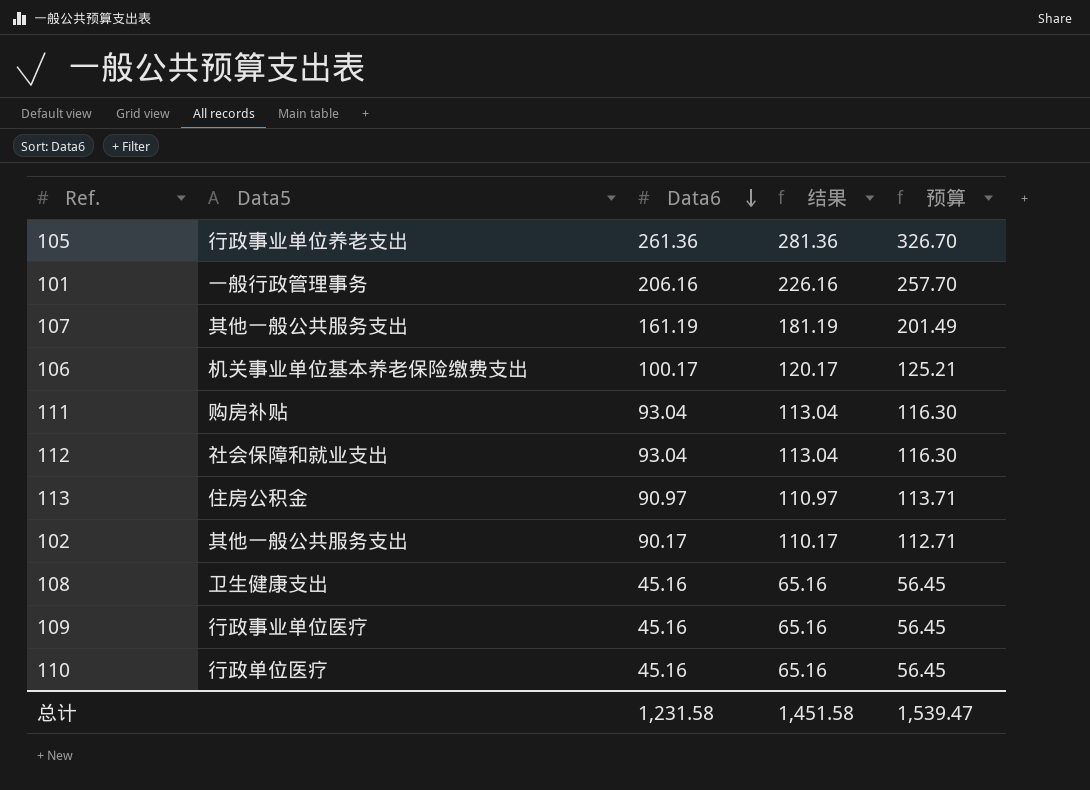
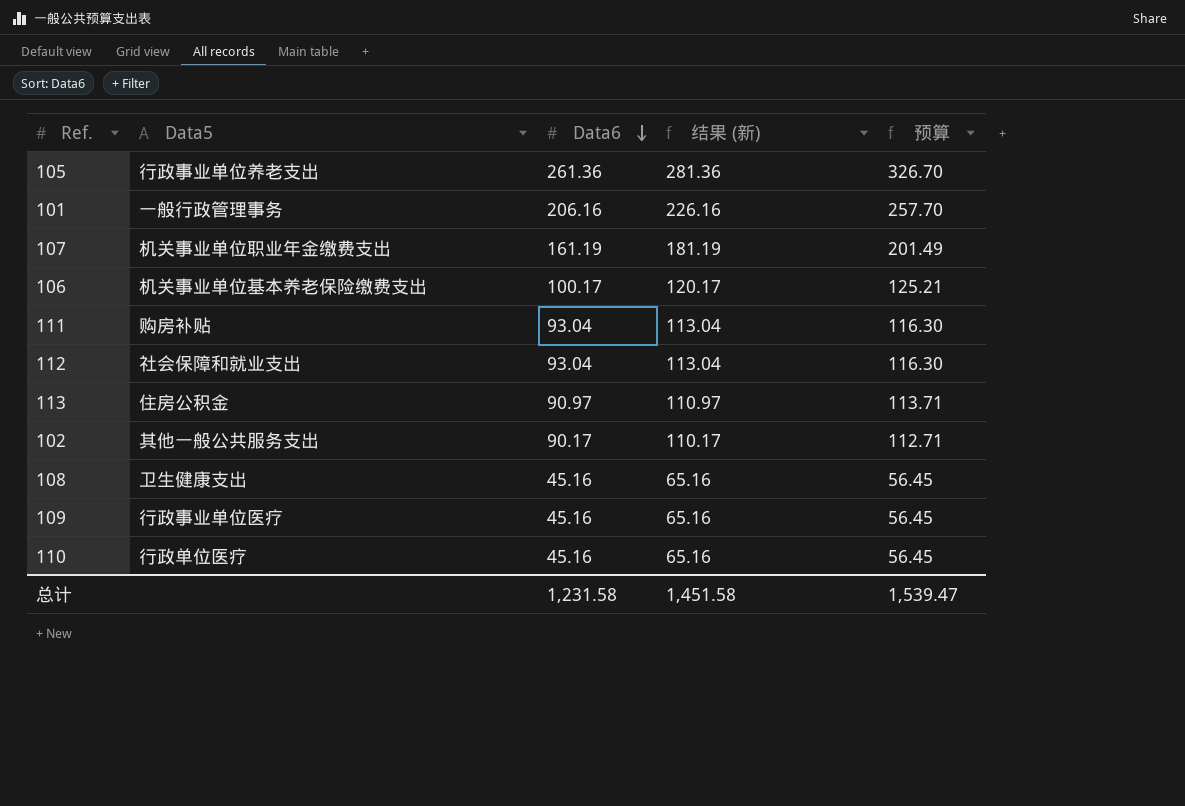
column name: 结果 -> 结果 (新)
107 | Data5: 其他一般公共服务支出 -> 机关事业单位职业年金缴费支出

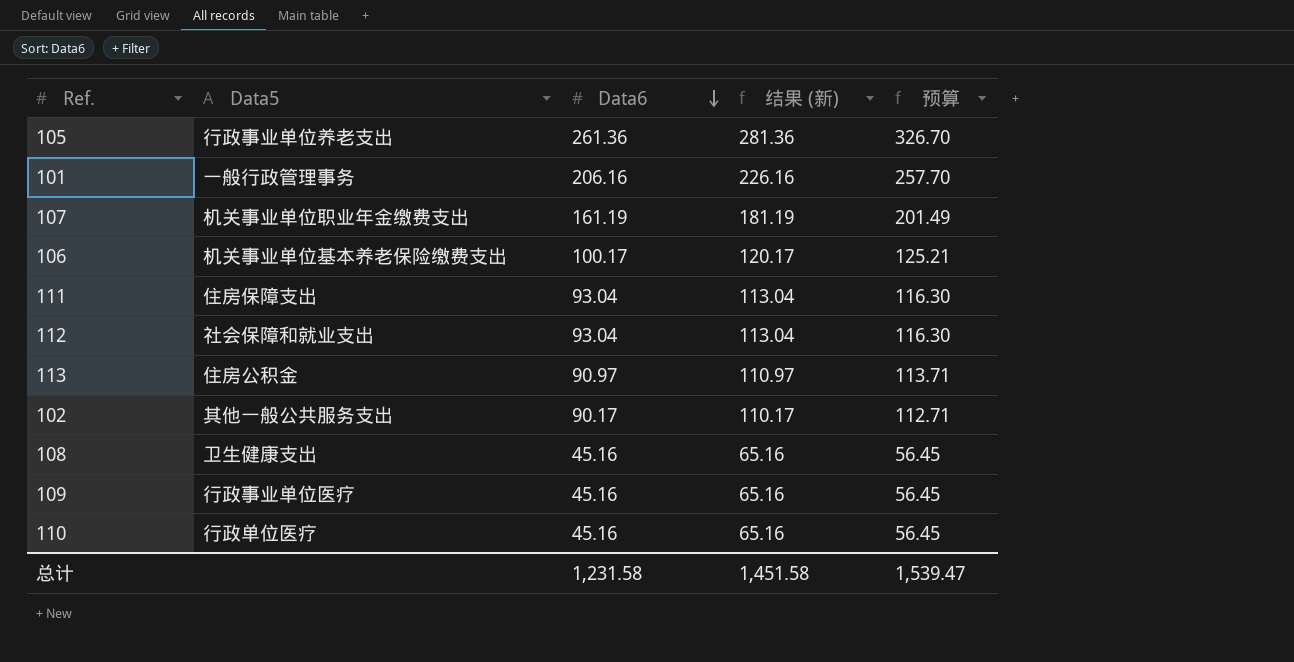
111 | Data5: 购房补贴 -> 住房保障支出

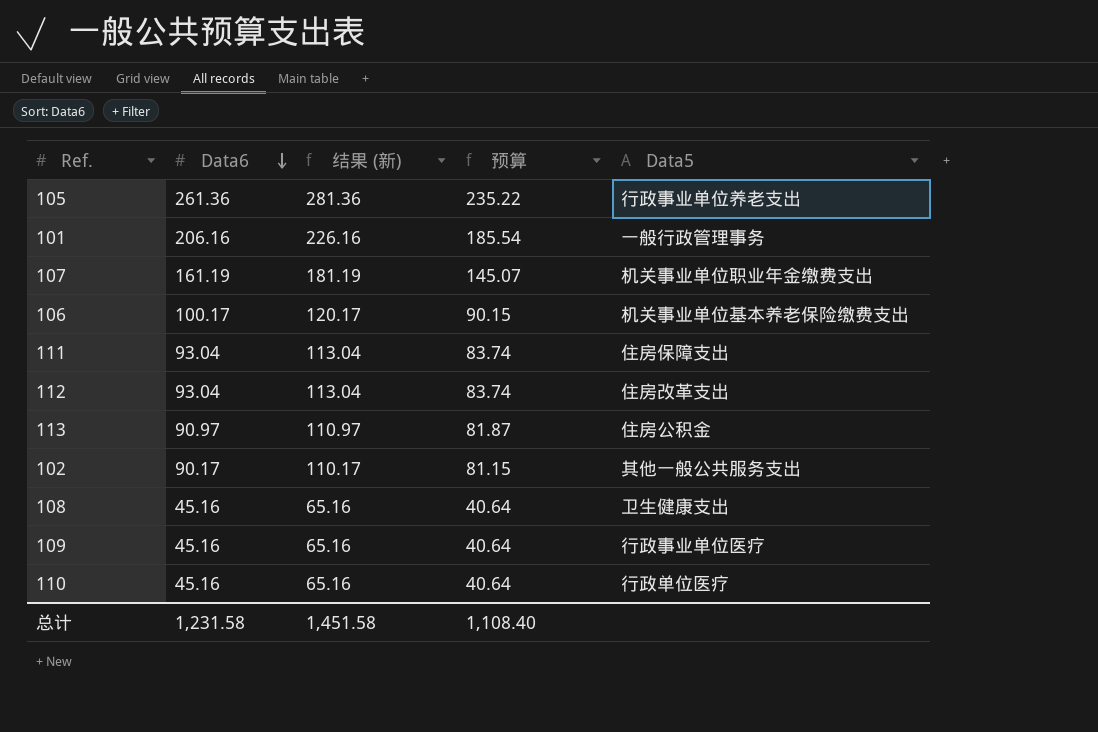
column 预算 | formula: [Data6] * 1.25 -> [Data6] * 0.9
column Data5 | position: 2 -> 5
112 | Data5: 社会保障和就业支出 -> 住房改革支出
总计 | 预算: 1,539.47 -> 1,108.40

